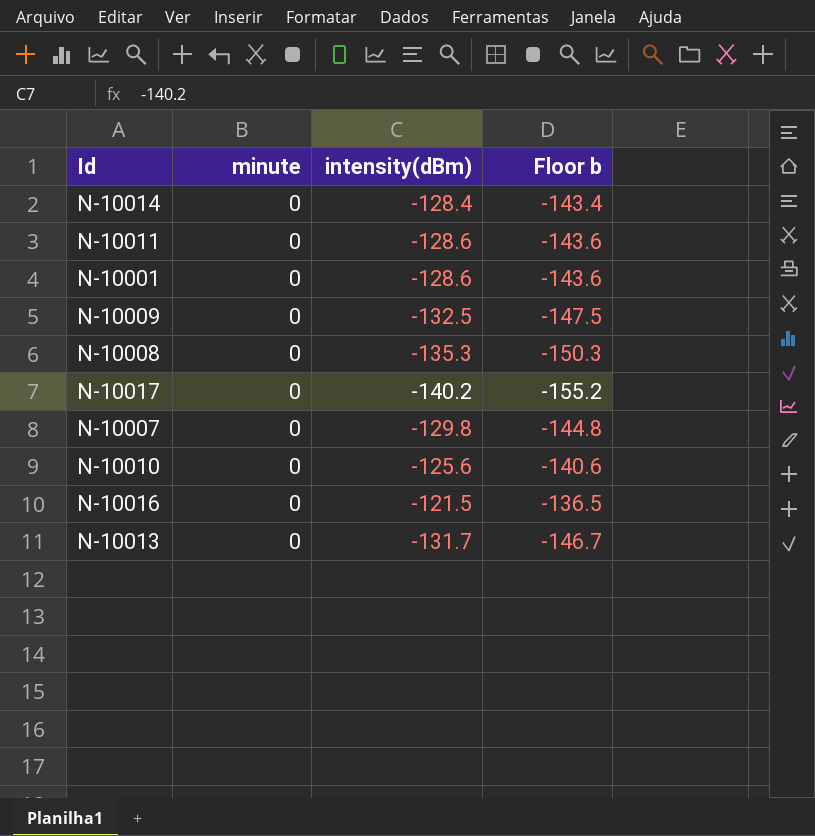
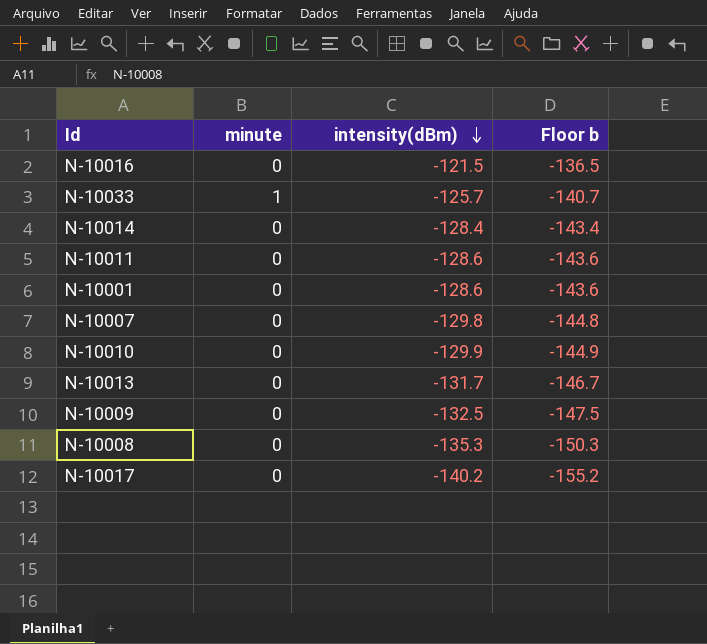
row order: none -> intensity(dBm) descending
row N-10033: none -> 1 | -125.7 | -140.7
N-10010 | intensity(dBm): -125.6 -> -129.9
N-10010 | Floor b: -140.6 -> -144.9

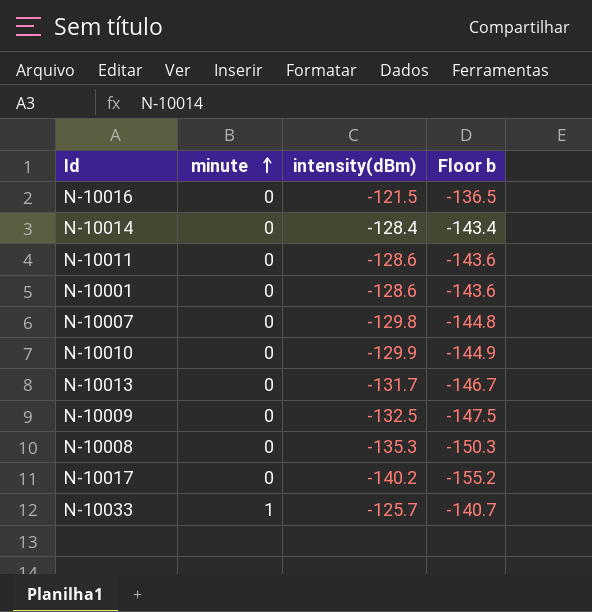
row order: intensity(dBm) descending -> minute ascending

